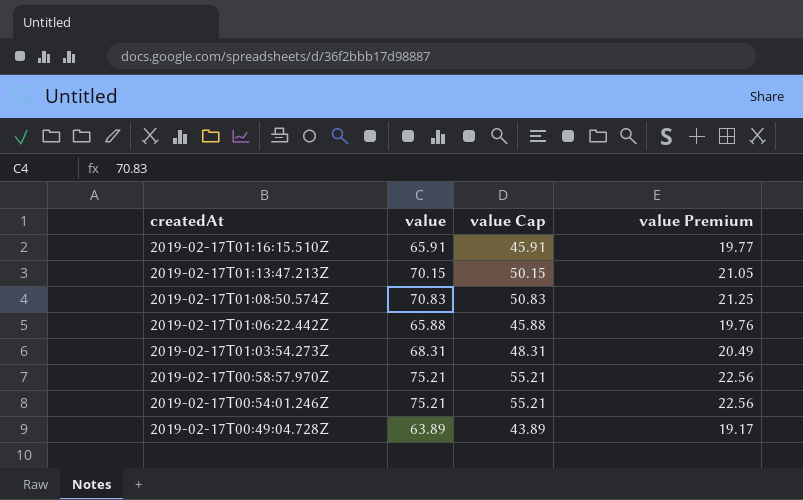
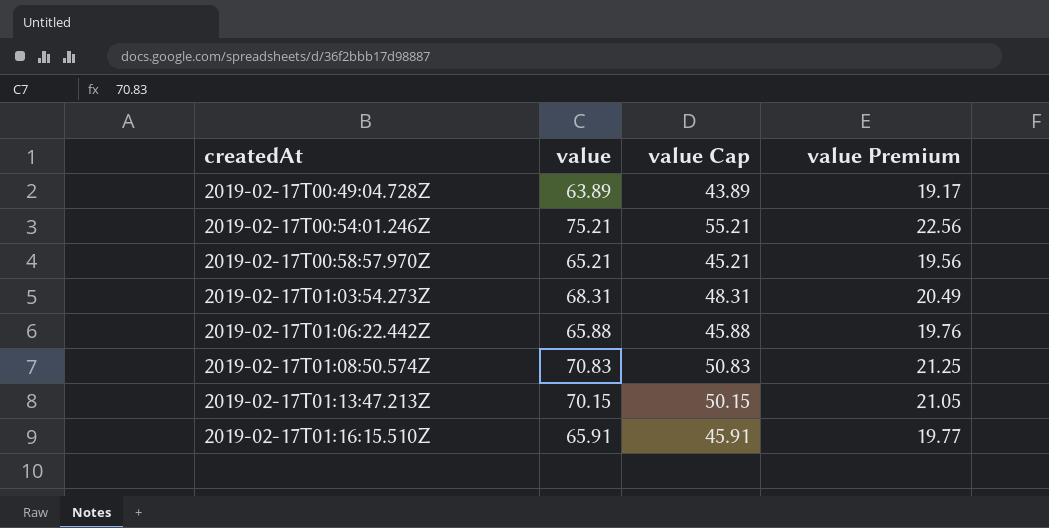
row order: createdAt descending -> createdAt ascending
2019-02-17T00:58:57.970Z | value: 75.21 -> 65.21
2019-02-17T00:58:57.970Z | value Cap: 55.21 -> 45.21
2019-02-17T00:58:57.970Z | value Premium: 22.56 -> 19.56

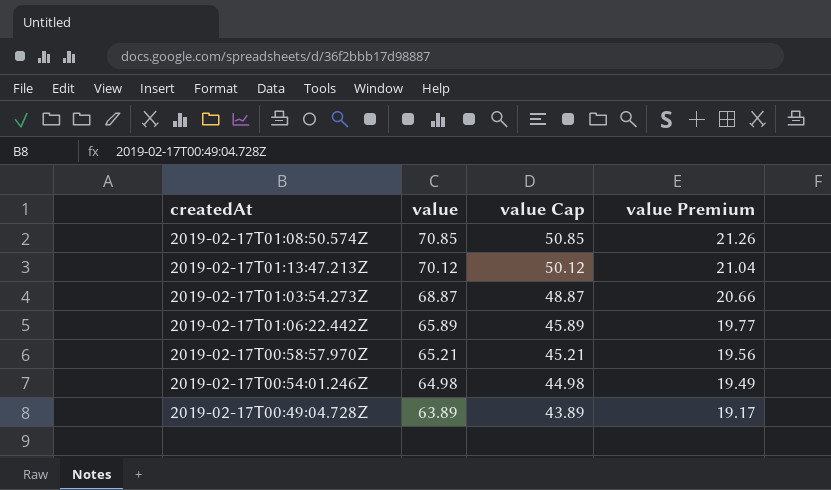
row order: createdAt ascending -> value descending
row 2019-02-17T01:16:15.510Z: 65.91 | 45.91 | 19.77 -> none
2019-02-17T01:08:50.574Z | value: 70.83 -> 70.85
2019-02-17T01:08:50.574Z | value Cap: 50.83 -> 50.85
2019-02-17T01:08:50.574Z | value Premium: 21.25 -> 21.26
2019-02-17T01:13:47.213Z | value: 70.15 -> 70.12
2019-02-17T01:13:47.213Z | value Cap: 50.15 -> 50.12
2019-02-17T01:13:47.213Z | value Premium: 21.05 -> 21.04
2019-02-17T01:03:54.273Z | value: 68.31 -> 68.87
2019-02-17T01:03:54.273Z | value Cap: 48.31 -> 48.87
2019-02-17T01:03:54.273Z | value Premium: 20.49 -> 20.66
2019-02-17T01:06:22.442Z | value: 65.88 -> 65.89
2019-02-17T01:06:22.442Z | value Cap: 45.88 -> 45.89
2019-02-17T01:06:22.442Z | value Premium: 19.76 -> 19.77
2019-02-17T00:54:01.246Z | value: 75.21 -> 64.98
2019-02-17T00:54:01.246Z | value Cap: 55.21 -> 44.98
2019-02-17T00:54:01.246Z | value Premium: 22.56 -> 19.49

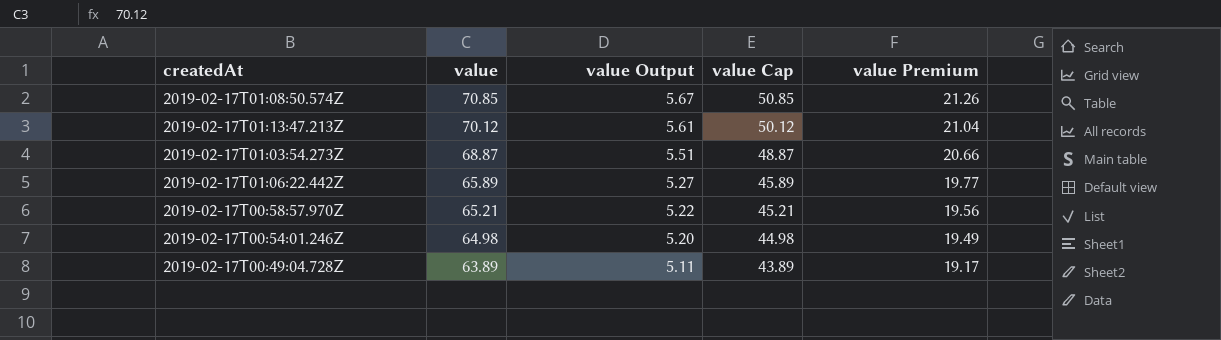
column value Output | formula: none -> [value] * 0.08

